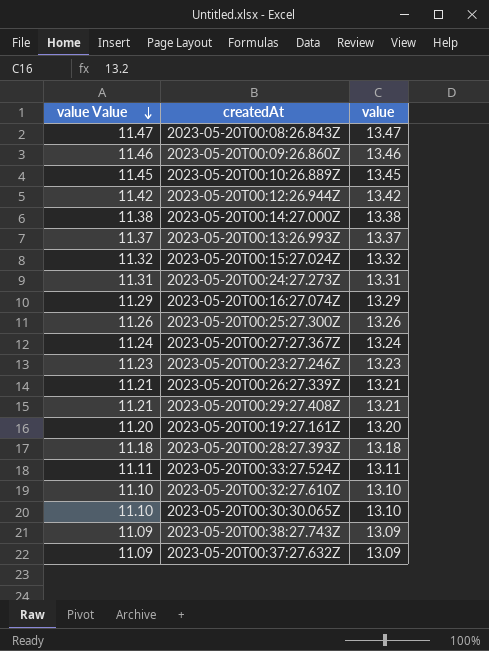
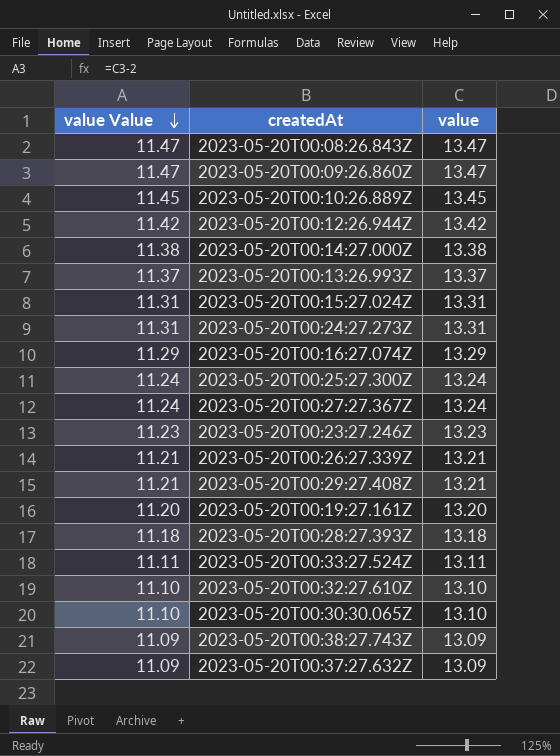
2023-05-20T00:09:26.860Z | value Value: 11.46 -> 11.47
2023-05-20T00:09:26.860Z | value: 13.46 -> 13.47
2023-05-20T00:15:27.024Z | value Value: 11.32 -> 11.31
2023-05-20T00:15:27.024Z | value: 13.32 -> 13.31
2023-05-20T00:25:27.300Z | value Value: 11.26 -> 11.24
2023-05-20T00:25:27.300Z | value: 13.26 -> 13.24

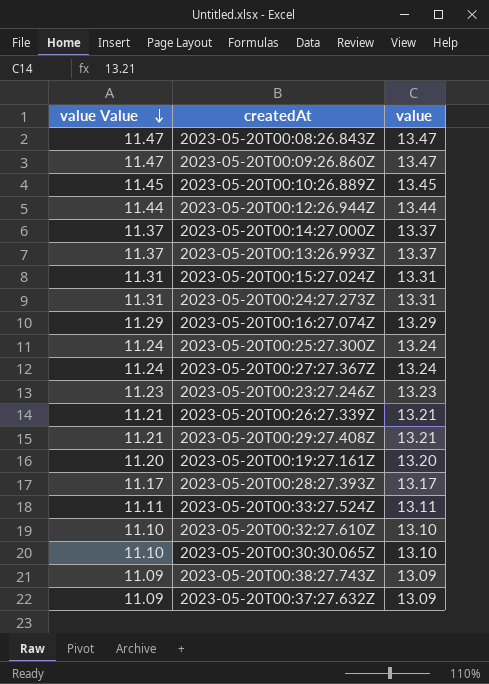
2023-05-20T00:12:26.944Z | value Value: 11.42 -> 11.44
2023-05-20T00:12:26.944Z | value: 13.42 -> 13.44
2023-05-20T00:14:27.000Z | value Value: 11.38 -> 11.37
2023-05-20T00:14:27.000Z | value: 13.38 -> 13.37
2023-05-20T00:28:27.393Z | value Value: 11.18 -> 11.17
2023-05-20T00:28:27.393Z | value: 13.18 -> 13.17

